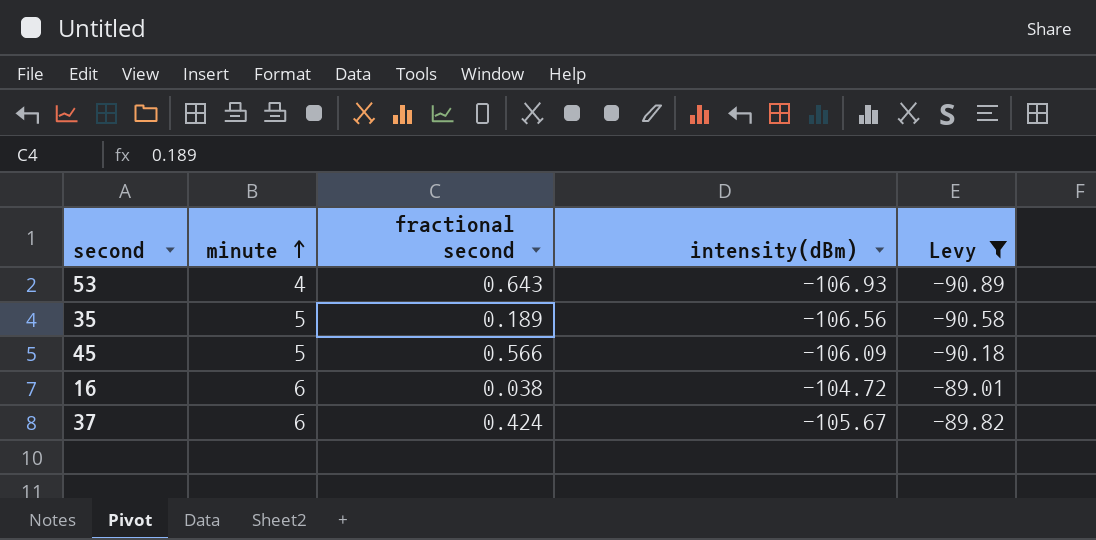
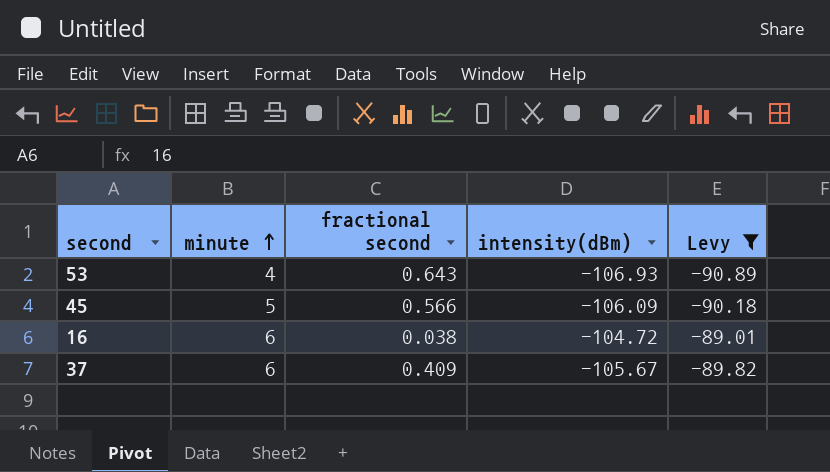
row 35: 5 | 0.189 | -106.56 | -90.58 -> none
37 | fractional second: 0.424 -> 0.409

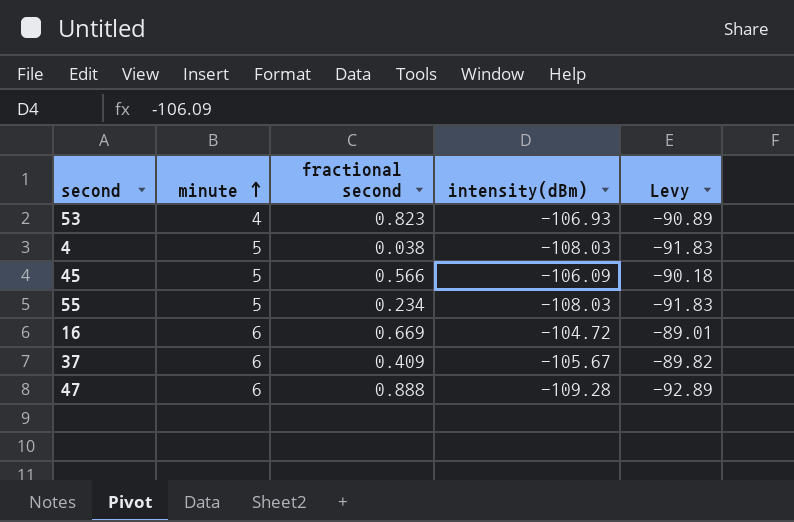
filter: Levy >= -90.89 -> none
53 | fractional second: 0.643 -> 0.823
16 | fractional second: 0.038 -> 0.669

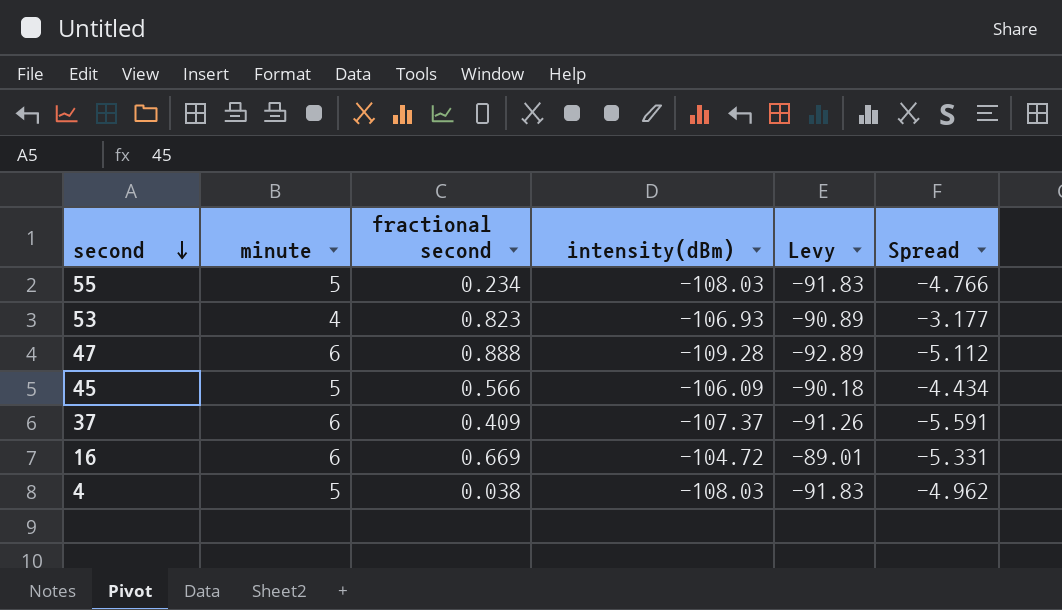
row order: minute ascending -> second descending
column Spread | formula: none -> [fractional second] - [minute]
37 | intensity(dBm): -105.67 -> -107.37
37 | Levy: -89.82 -> -91.26

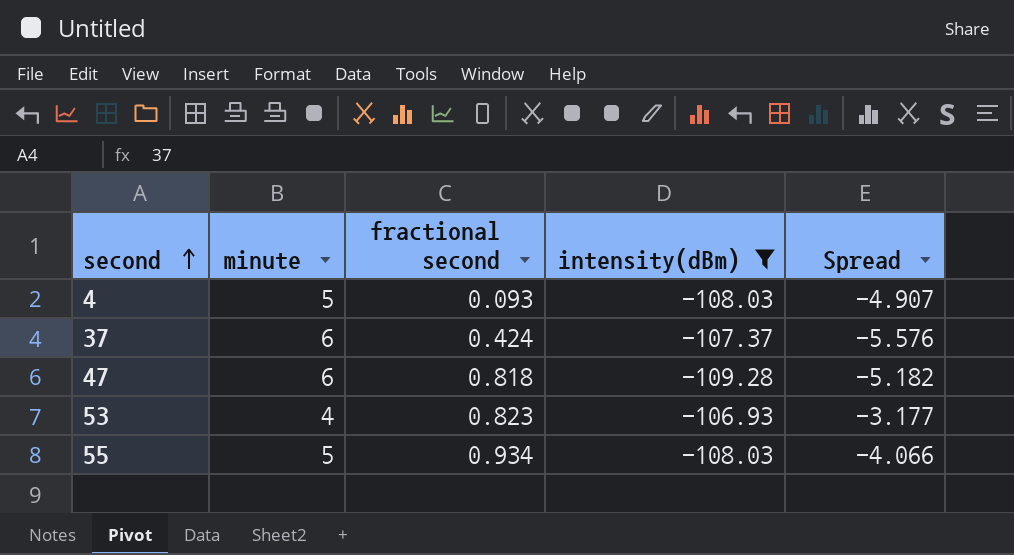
filter: none -> intensity(dBm) <= -106.93
row order: second descending -> second ascending
column Levy | formula: [intensity(dBm)] * 0.85 -> none
4 | fractional second: 0.038 -> 0.093
4 | Spread: -4.962 -> -4.907
37 | fractional second: 0.409 -> 0.424
37 | Spread: -5.591 -> -5.576
47 | fractional second: 0.888 -> 0.818
47 | Spread: -5.112 -> -5.182
55 | fractional second: 0.234 -> 0.934
55 | Spread: -4.766 -> -4.066

